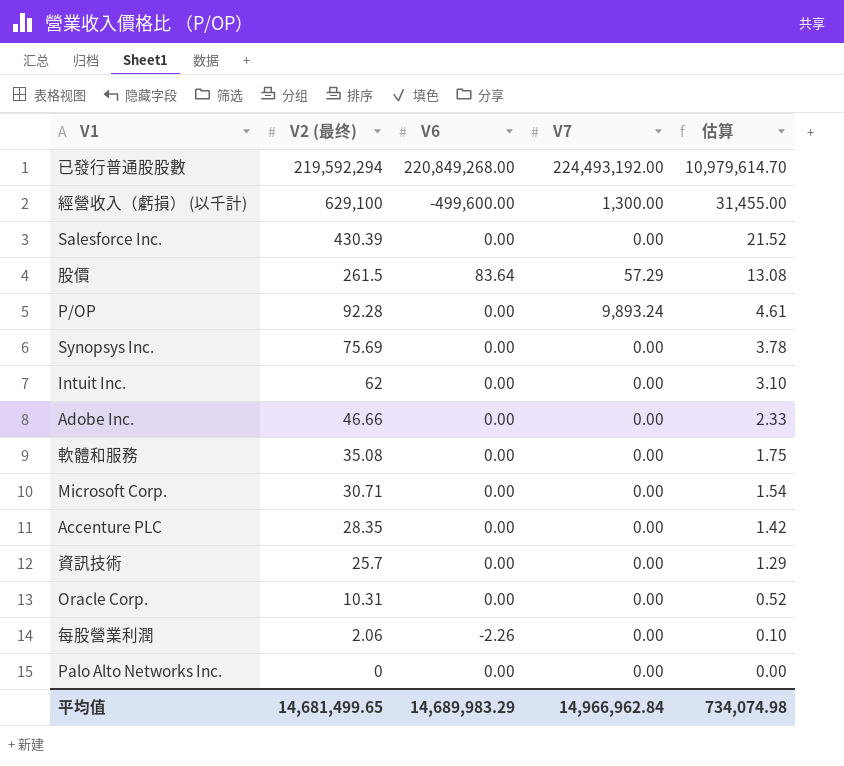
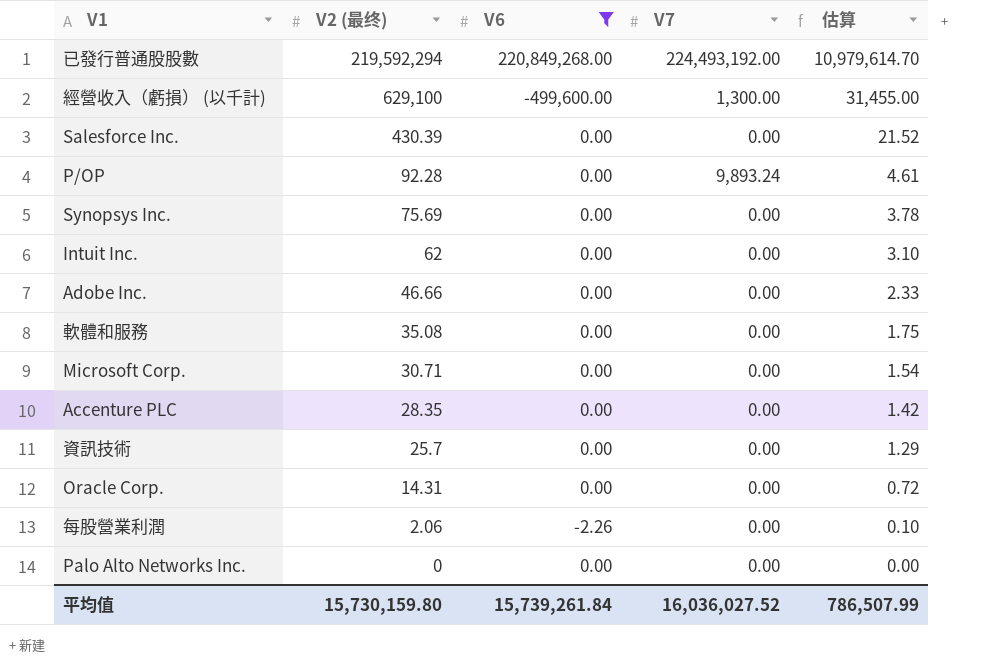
filter: none -> V6 != 83.64
Oracle Corp. | V2 (最终): 10.31 -> 14.31
Oracle Corp. | 估算: 0.52 -> 0.72
平均值 | V2 (最终): 14,681,499.65 -> 15,730,159.80
平均值 | V6: 14,689,983.29 -> 15,739,261.84
平均值 | V7: 14,966,962.84 -> 16,036,027.52
平均值 | 估算: 734,074.98 -> 786,507.99

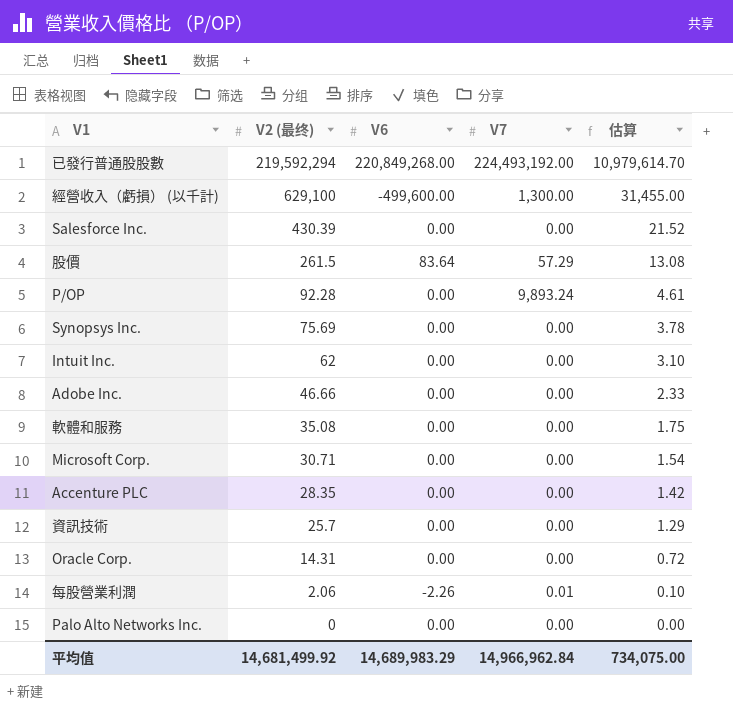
filter: V6 != 83.64 -> none
每股營業利潤 | V7: 0.00 -> 0.01
平均值 | V2 (最终): 15,730,159.80 -> 14,681,499.92
平均值 | V6: 15,739,261.84 -> 14,689,983.29
平均值 | V7: 16,036,027.52 -> 14,966,962.84
平均值 | 估算: 786,507.99 -> 734,075.00

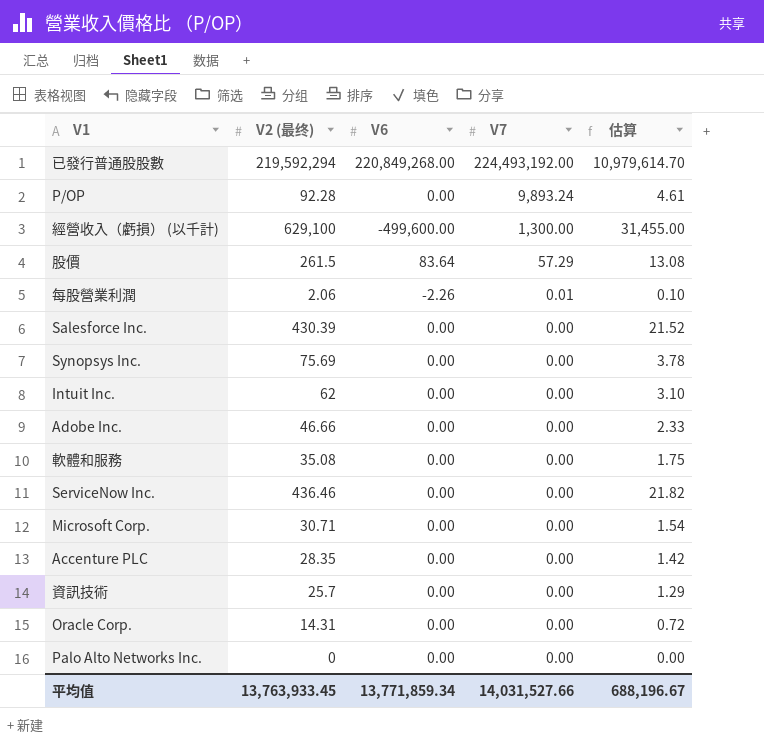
row order: V2 (最终) descending -> V7 descending
row ServiceNow Inc.: none -> 436.46 | 0.00 | 0.00 | 21.82
平均值 | V2 (最终): 14,681,499.92 -> 13,763,933.45
平均值 | V6: 14,689,983.29 -> 13,771,859.34
平均值 | V7: 14,966,962.84 -> 14,031,527.66
平均值 | 估算: 734,075.00 -> 688,196.67

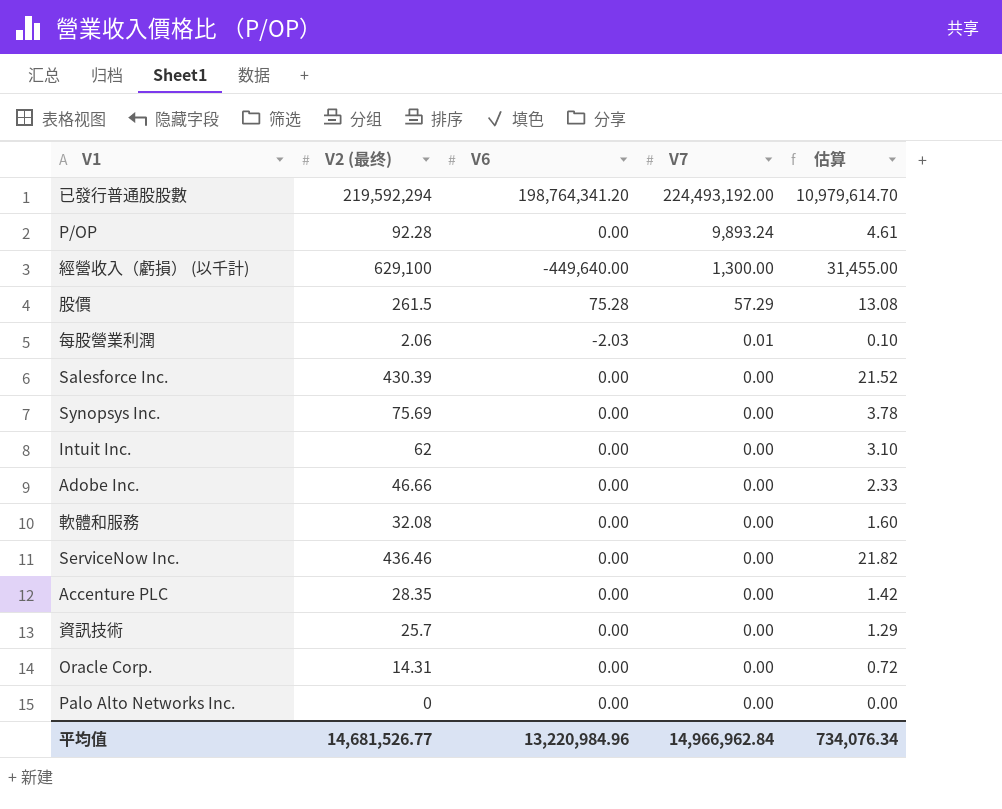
row Microsoft Corp.: 30.71 | 0.00 | 0.00 | 1.54 -> none
已發行普通股股數 | V6: 220,849,268.00 -> 198,764,341.20
經營收入（虧損） (以千計) | V6: -499,600.00 -> -449,640.00
股價 | V6: 83.64 -> 75.28
每股營業利潤 | V6: -2.26 -> -2.03
軟體和服務 | V2 (最终): 35.08 -> 32.08
軟體和服務 | 估算: 1.75 -> 1.60
平均值 | V2 (最终): 13,763,933.45 -> 14,681,526.77
平均值 | V6: 13,771,859.34 -> 13,220,984.96
平均值 | V7: 14,031,527.66 -> 14,966,962.84
平均值 | 估算: 688,196.67 -> 734,076.34

